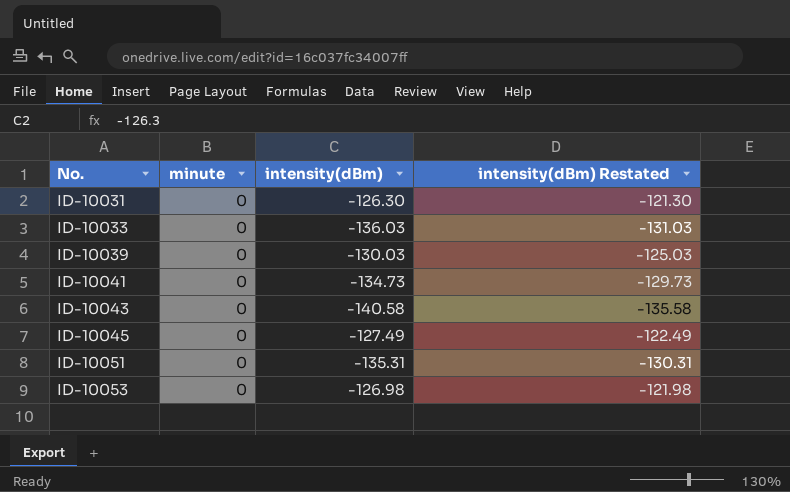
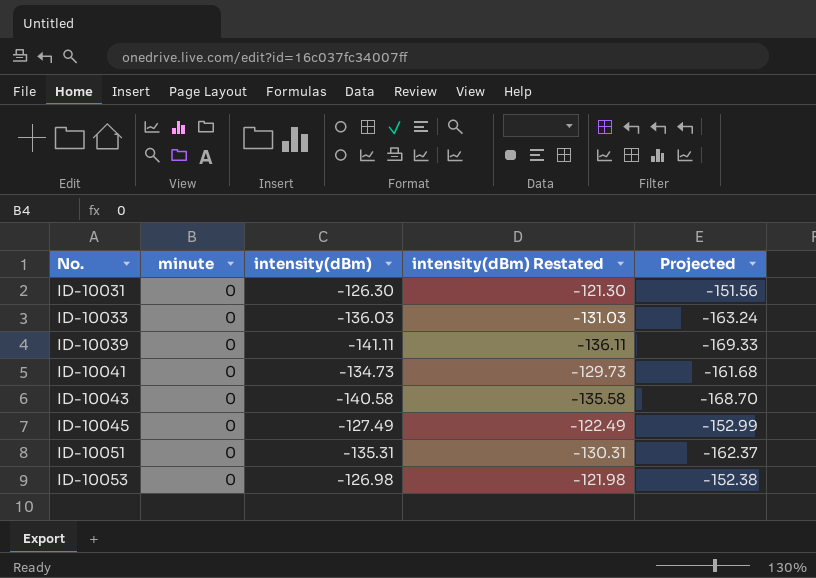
column Projected | formula: none -> [intensity(dBm)] * 1.2
ID-10039 | intensity(dBm): -130.03 -> -141.11
ID-10039 | intensity(dBm) Restated: -125.03 -> -136.11

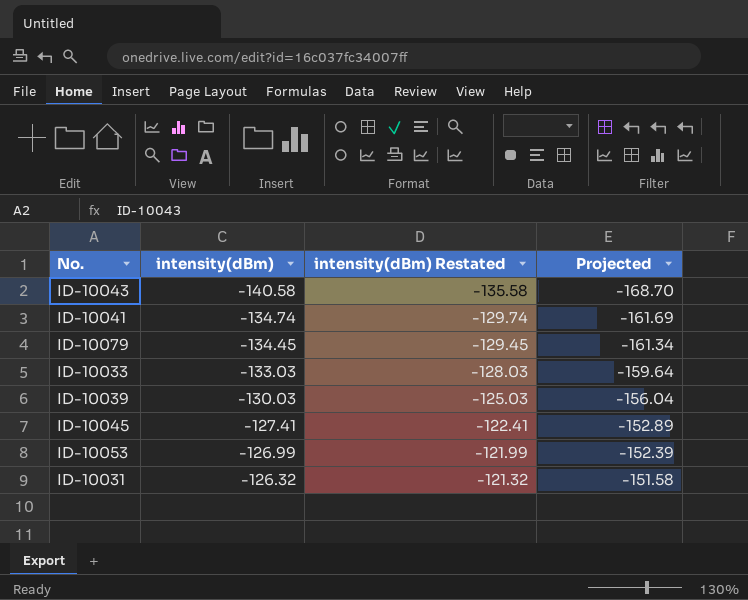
row order: No. ascending -> intensity(dBm) ascending
column minute | position: 2 -> none
row ID-10051: 0 | -135.31 | -130.31 | -162.37 -> none
ID-10041 | intensity(dBm): -134.73 -> -134.74
ID-10041 | intensity(dBm) Restated: -129.73 -> -129.74
ID-10041 | Projected: -161.68 -> -161.69
row ID-10079: none -> -134.45 | -129.45 | -161.34
ID-10033 | intensity(dBm): -136.03 -> -133.03
ID-10033 | intensity(dBm) Restated: -131.03 -> -128.03
ID-10033 | Projected: -163.24 -> -159.64
ID-10039 | intensity(dBm): -141.11 -> -130.03
ID-10039 | intensity(dBm) Restated: -136.11 -> -125.03
ID-10039 | Projected: -169.33 -> -156.04
ID-10045 | intensity(dBm): -127.49 -> -127.41
ID-10045 | intensity(dBm) Restated: -122.49 -> -122.41
ID-10045 | Projected: -152.99 -> -152.89
ID-10053 | intensity(dBm): -126.98 -> -126.99
ID-10053 | intensity(dBm) Restated: -121.98 -> -121.99
ID-10053 | Projected: -152.38 -> -152.39
ID-10031 | intensity(dBm): -126.30 -> -126.32
ID-10031 | intensity(dBm) Restated: -121.30 -> -121.32
ID-10031 | Projected: -151.56 -> -151.58

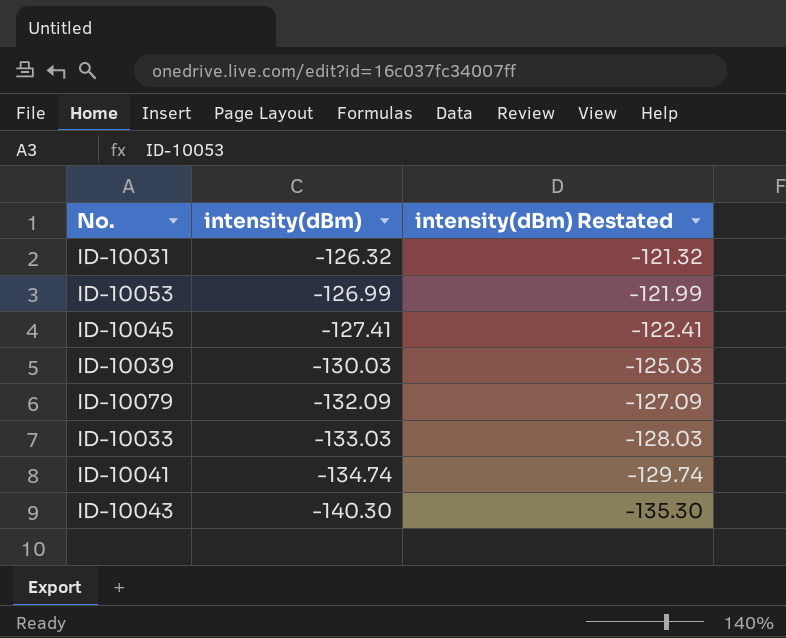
row order: intensity(dBm) ascending -> intensity(dBm) descending
column Projected | formula: [intensity(dBm)] * 1.2 -> none
ID-10079 | intensity(dBm): -134.45 -> -132.09
ID-10079 | intensity(dBm) Restated: -129.45 -> -127.09
ID-10043 | intensity(dBm): -140.58 -> -140.30
ID-10043 | intensity(dBm) Restated: -135.58 -> -135.30

